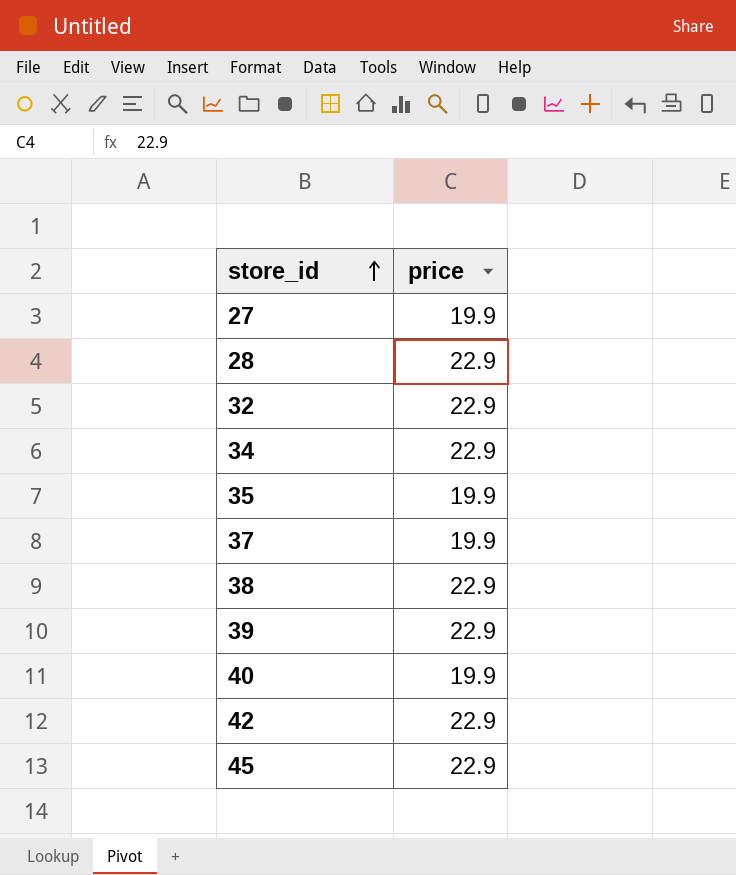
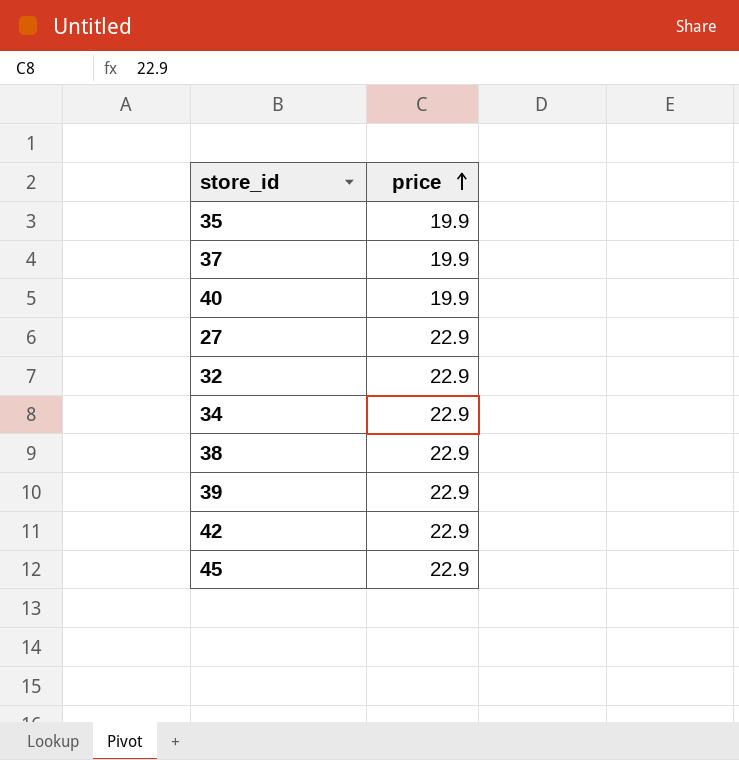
row order: store_id ascending -> price ascending
row 28: 22.9 -> none
27 | price: 19.9 -> 22.9

